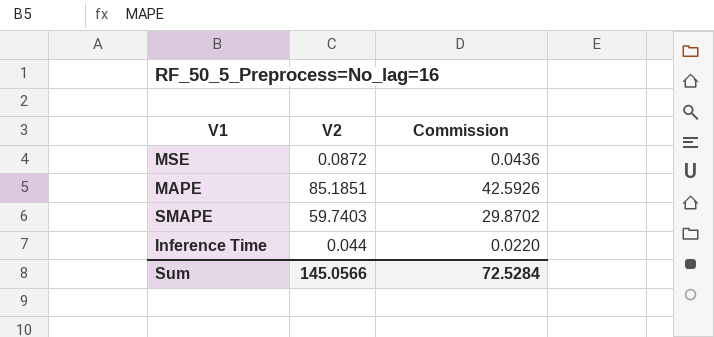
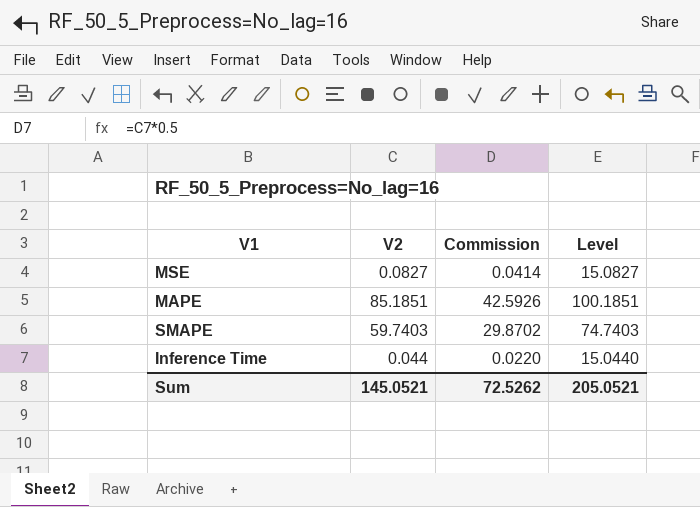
column Level | formula: none -> [V2] + 15
MSE | V2: 0.0872 -> 0.0827
MSE | Commission: 0.0436 -> 0.0414
Sum | V2: 145.0566 -> 145.0521
Sum | Commission: 72.5284 -> 72.5262

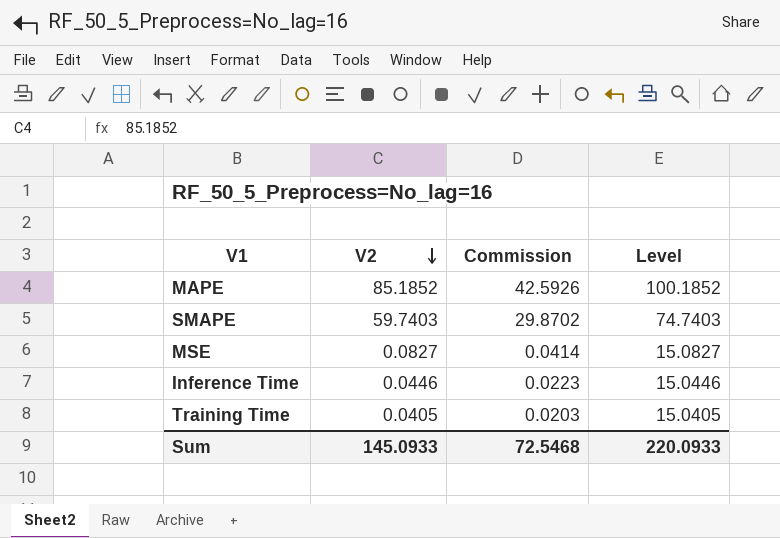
row order: none -> V2 descending
MAPE | V2: 85.1851 -> 85.1852
MAPE | Level: 100.1851 -> 100.1852
Inference Time | V2: 0.044 -> 0.0446
Inference Time | Commission: 0.0220 -> 0.0223
Inference Time | Level: 15.0440 -> 15.0446
row Training Time: none -> 0.0405 | 0.0203 | 15.0405
Sum | V2: 145.0521 -> 145.0933
Sum | Commission: 72.5262 -> 72.5468
Sum | Level: 205.0521 -> 220.0933

